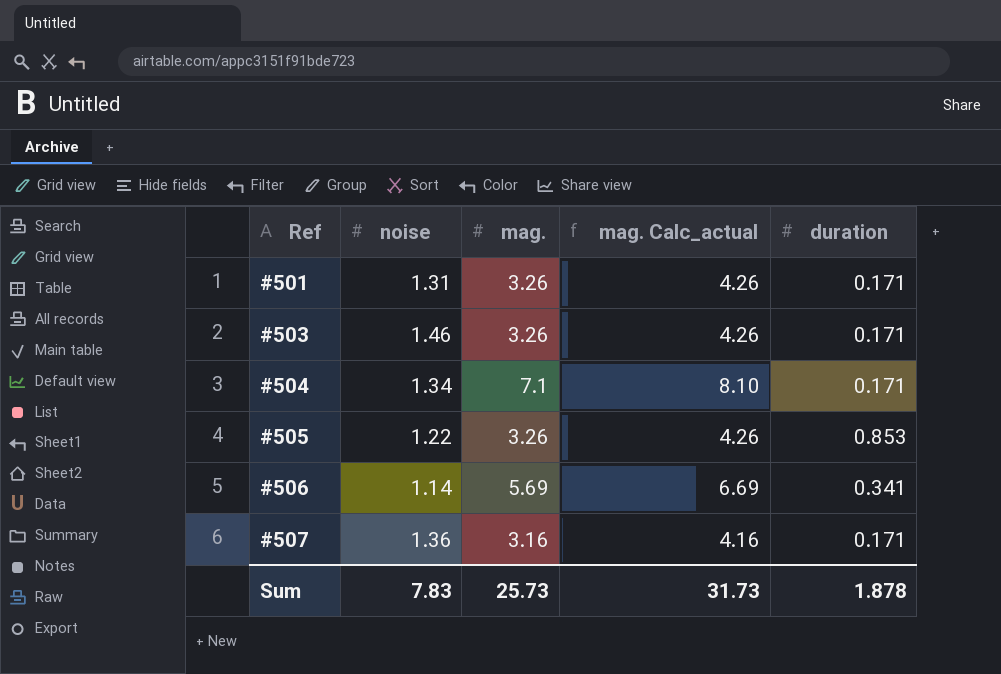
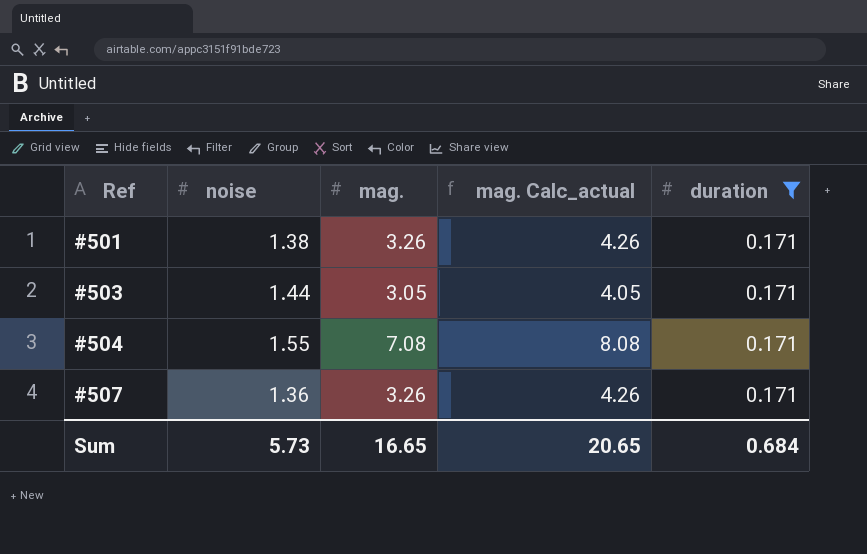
filter: none -> duration = 0.171
#501 | noise: 1.31 -> 1.38
#503 | noise: 1.46 -> 1.44
#503 | mag.: 3.26 -> 3.05
#503 | mag. Calc_actual: 4.26 -> 4.05
#504 | noise: 1.34 -> 1.55
#504 | mag.: 7.1 -> 7.08
#504 | mag. Calc_actual: 8.10 -> 8.08
#507 | mag.: 3.16 -> 3.26
#507 | mag. Calc_actual: 4.16 -> 4.26
Sum | noise: 7.83 -> 5.73
Sum | mag.: 25.73 -> 16.65
Sum | mag. Calc_actual: 31.73 -> 20.65
Sum | duration: 1.878 -> 0.684

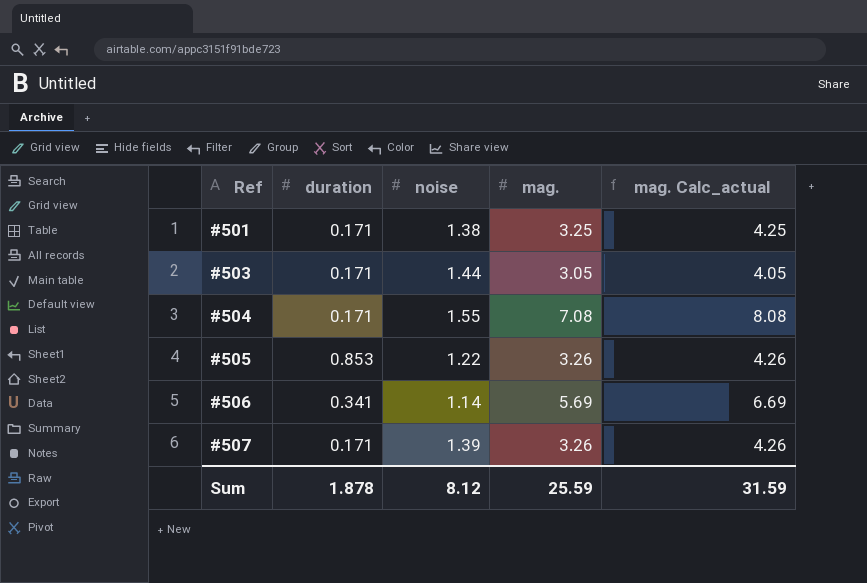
filter: duration = 0.171 -> none
column duration | position: 5 -> 2
#501 | mag.: 3.26 -> 3.25
#501 | mag. Calc_actual: 4.26 -> 4.25
#507 | noise: 1.36 -> 1.39
Sum | duration: 0.684 -> 1.878
Sum | noise: 5.73 -> 8.12
Sum | mag.: 16.65 -> 25.59
Sum | mag. Calc_actual: 20.65 -> 31.59

